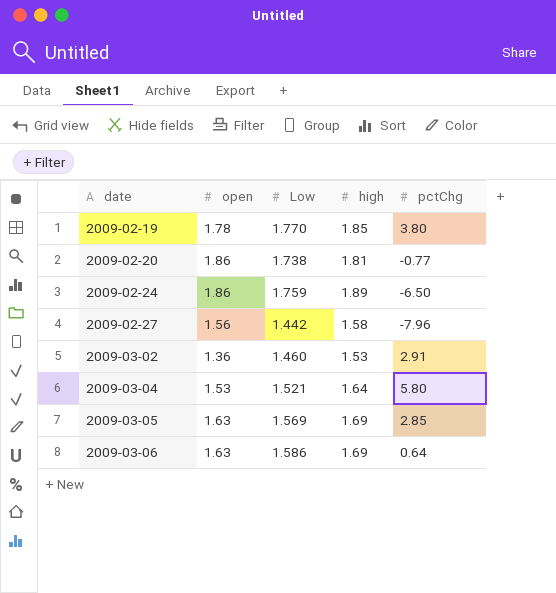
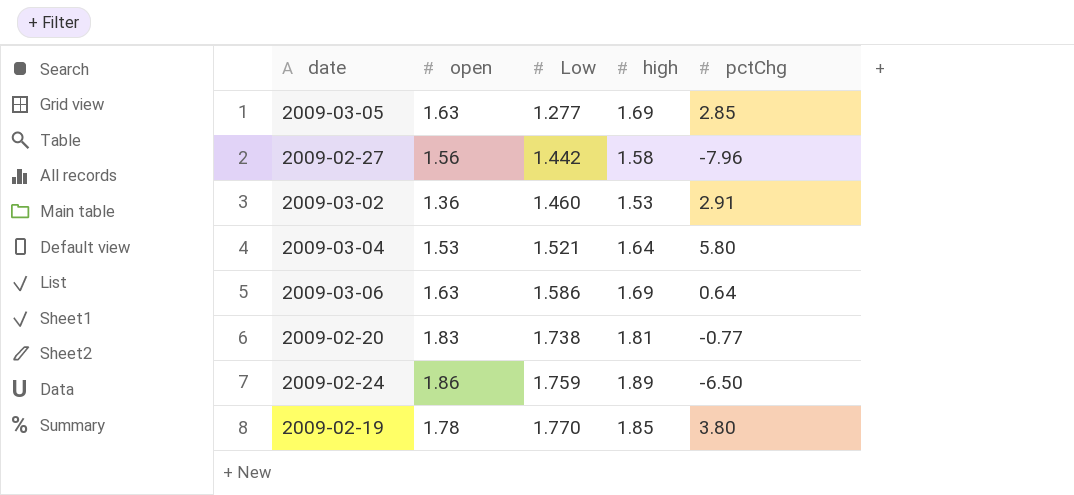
row order: date ascending -> Low ascending
2009-03-05 | Low: 1.569 -> 1.277
2009-02-20 | open: 1.86 -> 1.83

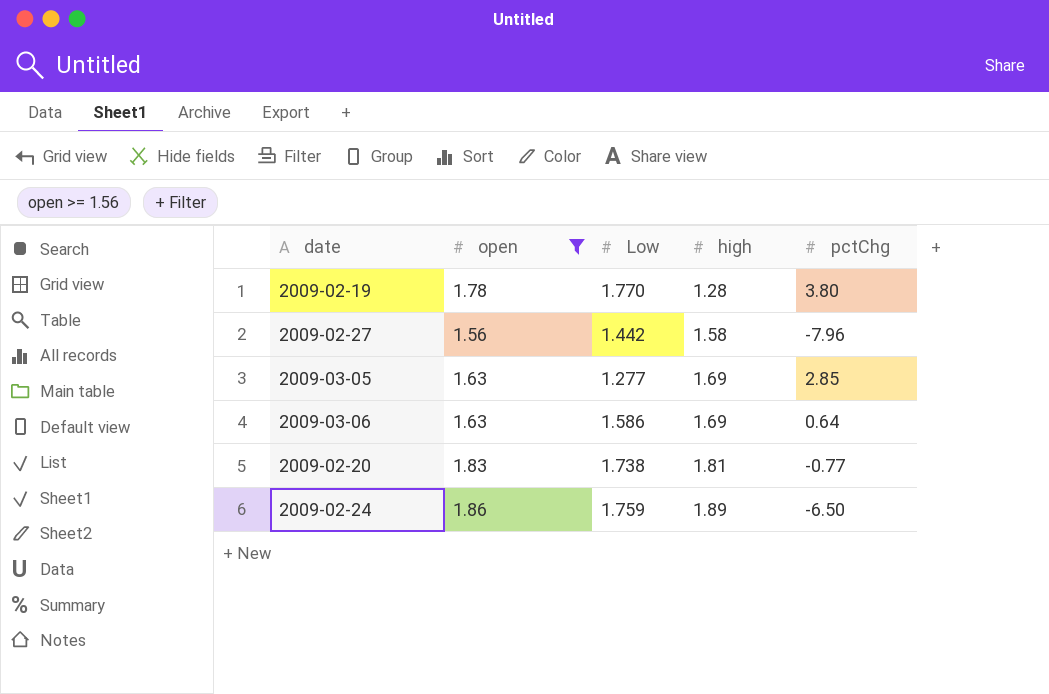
filter: none -> open >= 1.56
row order: Low ascending -> high ascending
2009-02-19 | high: 1.85 -> 1.28

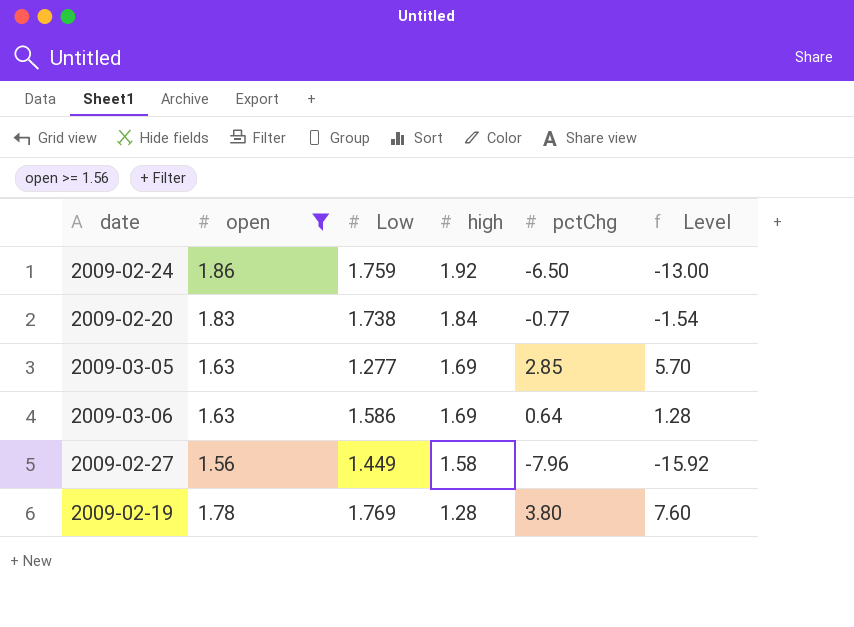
row order: high ascending -> high descending
column Level | formula: none -> [pctChg] * 2
2009-02-24 | high: 1.89 -> 1.92
2009-02-20 | high: 1.81 -> 1.84
2009-02-27 | Low: 1.442 -> 1.449
2009-02-19 | Low: 1.770 -> 1.769

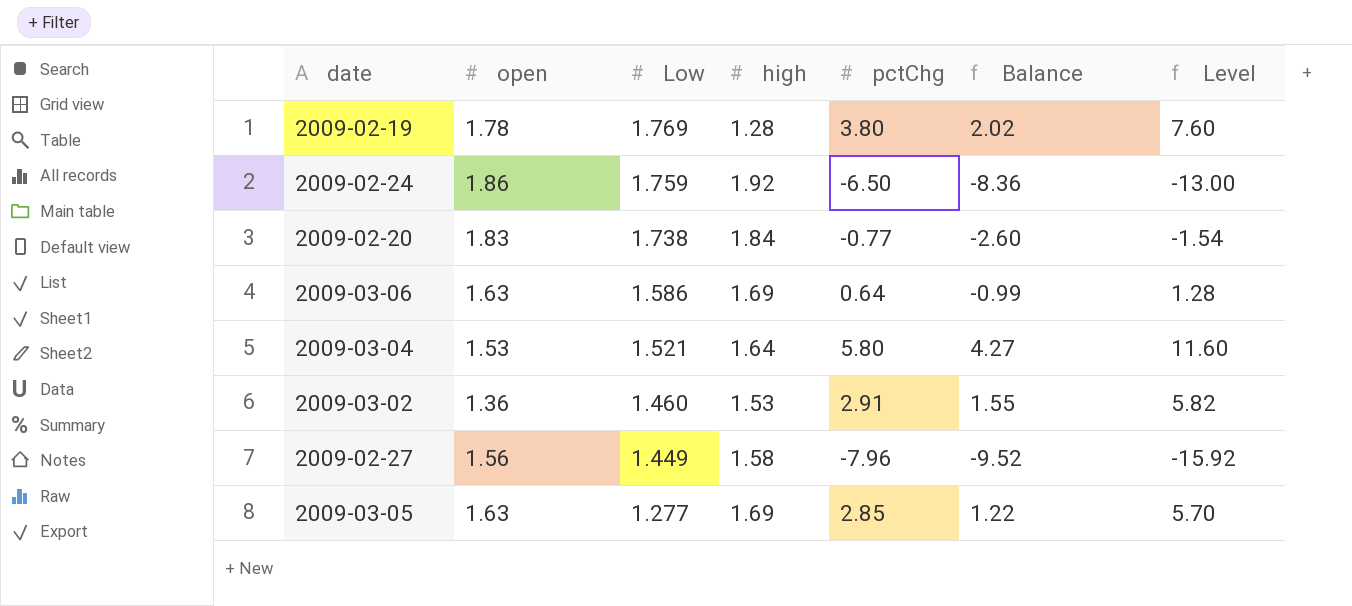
filter: open >= 1.56 -> none
row order: high descending -> Low descending
column Balance | formula: none -> [pctChg] - [open]

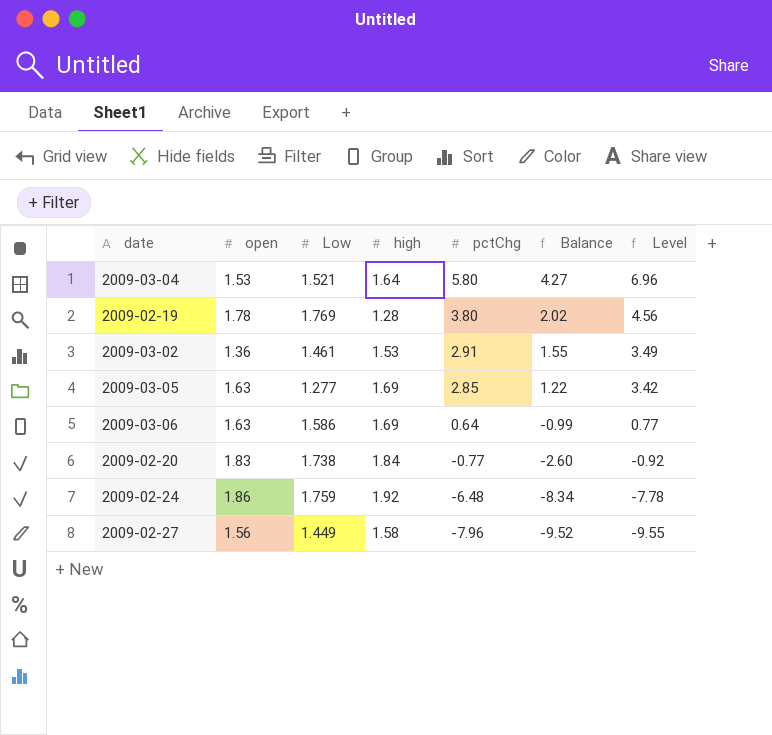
row order: Low descending -> pctChg descending
column Level | formula: [pctChg] * 2 -> [pctChg] * 1.2
2009-03-02 | Low: 1.460 -> 1.461
2009-02-24 | pctChg: -6.50 -> -6.48
2009-02-24 | Balance: -8.36 -> -8.34

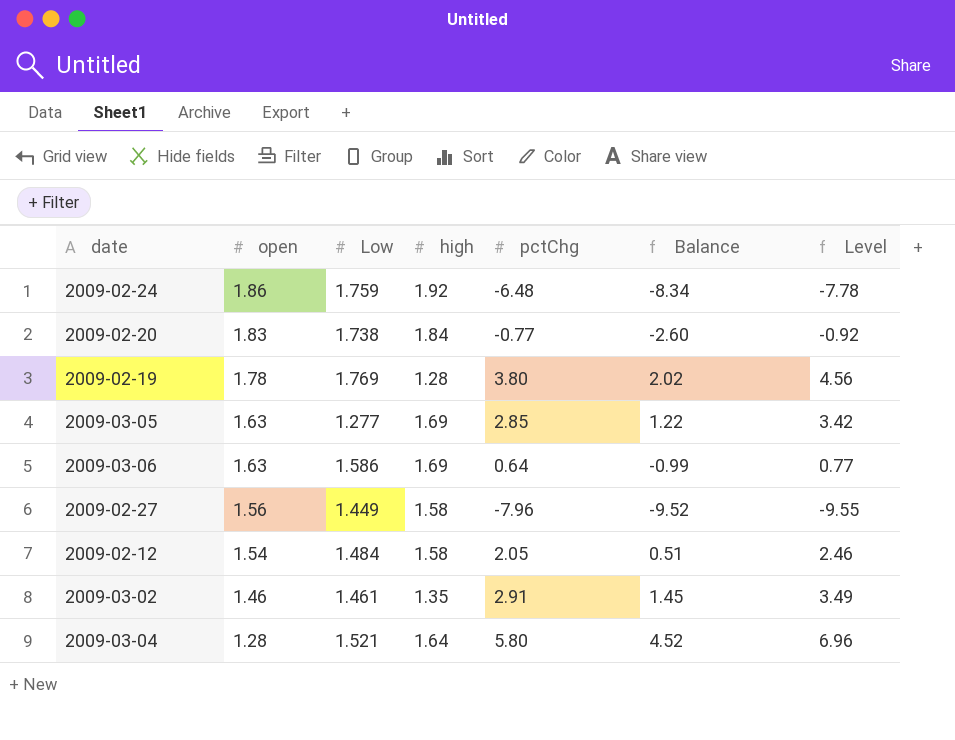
row order: pctChg descending -> open descending
row 2009-02-12: none -> 1.54 | 1.484 | 1.58 | 2.05 | 0.51 | 2.46
2009-03-02 | open: 1.36 -> 1.46
2009-03-02 | high: 1.53 -> 1.35
2009-03-02 | Balance: 1.55 -> 1.45
2009-03-04 | open: 1.53 -> 1.28
2009-03-04 | Balance: 4.27 -> 4.52

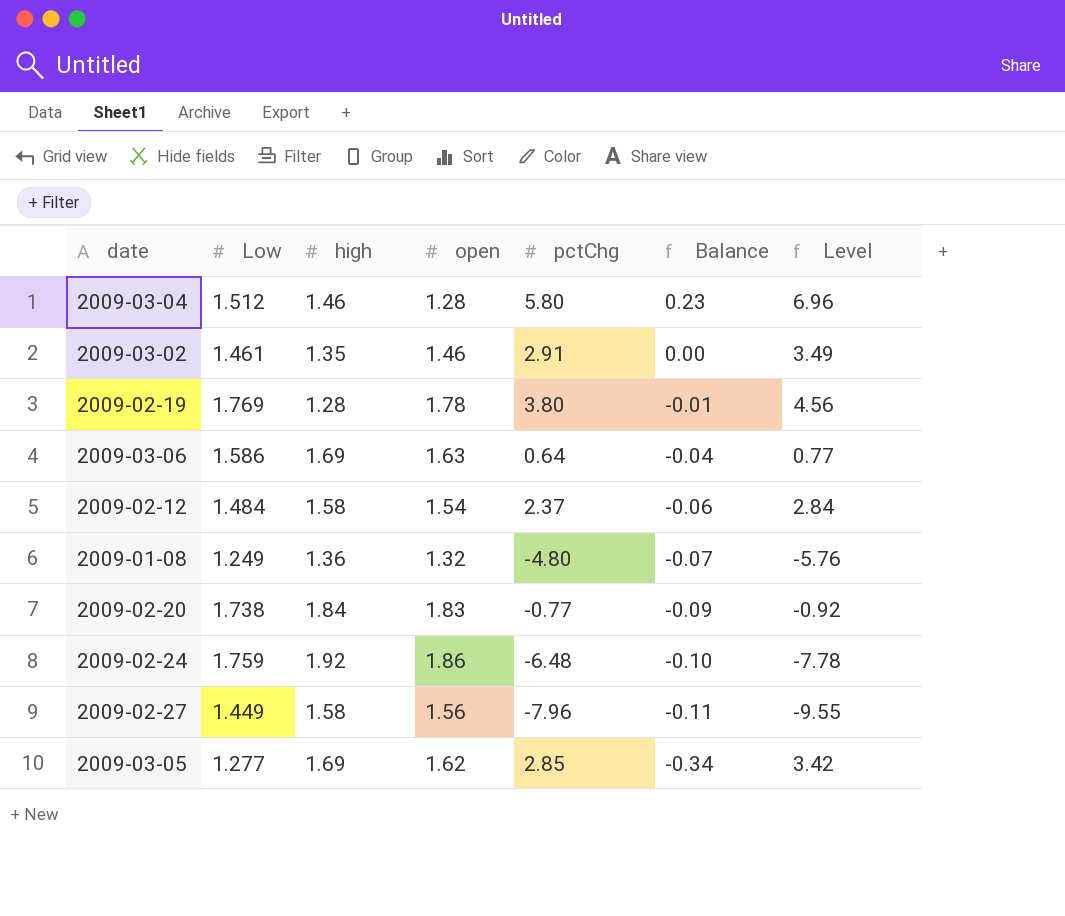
row order: open descending -> Balance descending
column open | position: 2 -> 4
column Balance | formula: [pctChg] - [open] -> [Low] - [open]
2009-03-04 | Low: 1.521 -> 1.512
2009-03-04 | high: 1.64 -> 1.46
2009-02-12 | pctChg: 2.05 -> 2.37
2009-02-12 | Level: 2.46 -> 2.84
row 2009-01-08: none -> 1.249 | 1.36 | 1.32 | -4.80 | -0.07 | -5.76
2009-03-05 | open: 1.63 -> 1.62

